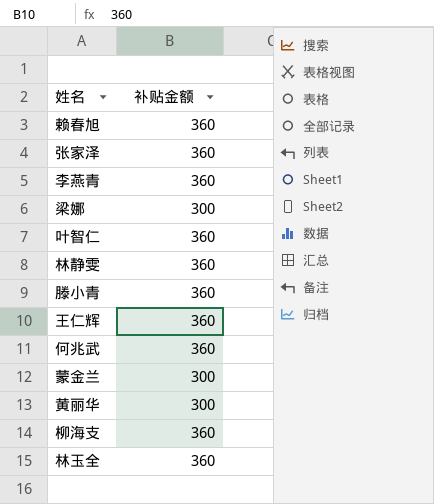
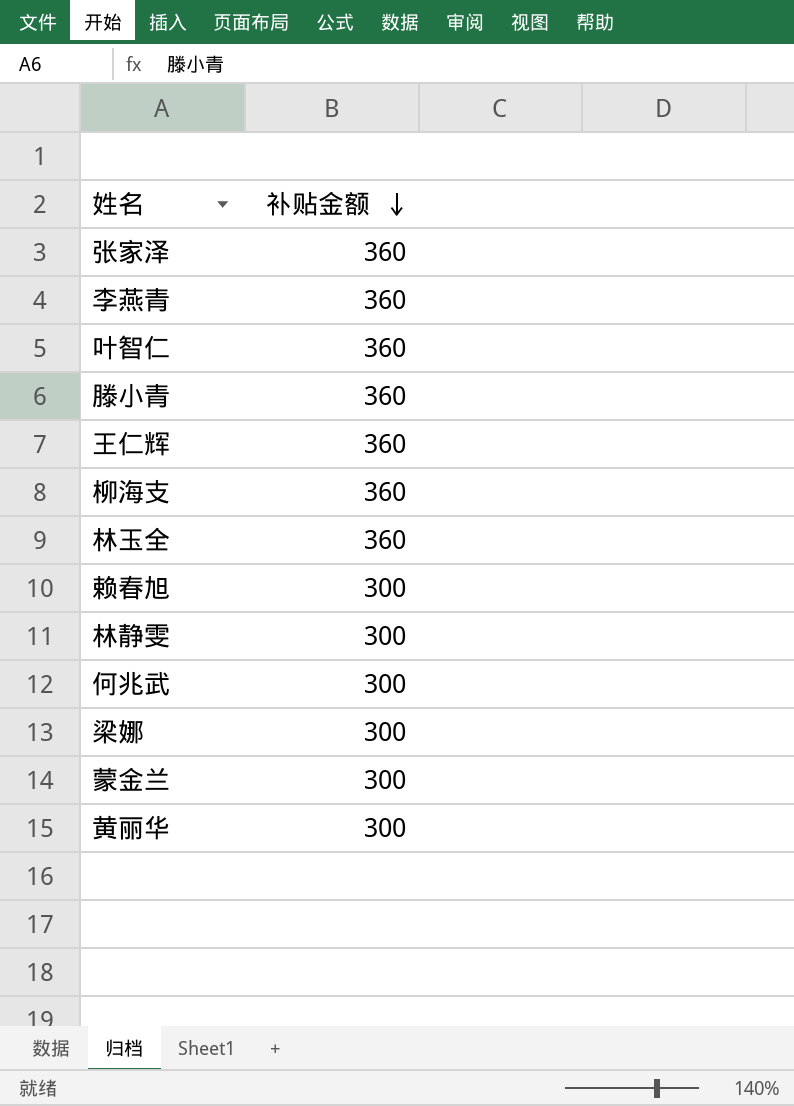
row order: none -> 补贴金额 descending
赖春旭 | 补贴金额: 360 -> 300
林静雯 | 补贴金额: 360 -> 300
何兆武 | 补贴金额: 360 -> 300

